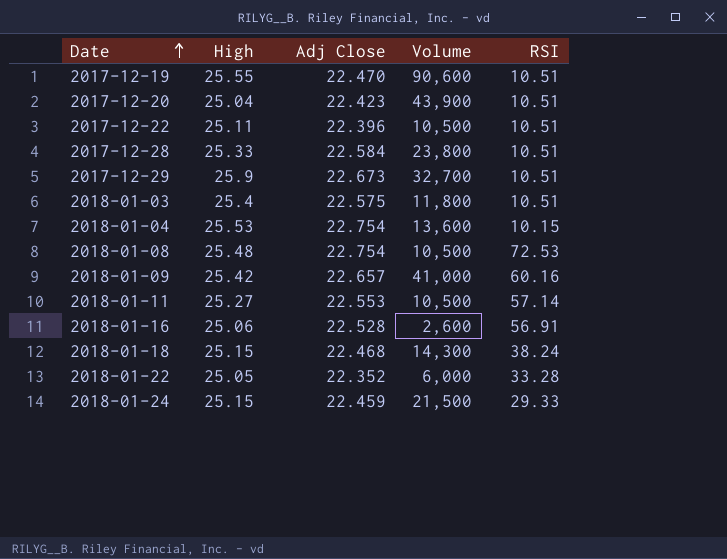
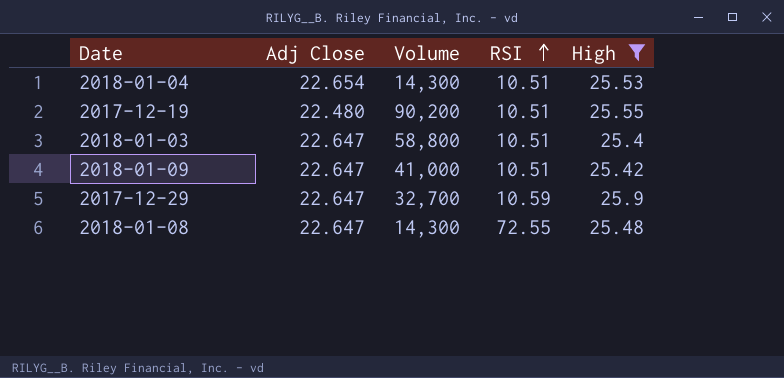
filter: none -> High >= 25.4
row order: Date ascending -> RSI ascending
column High | position: 2 -> 5
2018-01-04 | Adj Close: 22.754 -> 22.654
2018-01-04 | Volume: 13,600 -> 14,300
2018-01-04 | RSI: 10.15 -> 10.51
2017-12-19 | Adj Close: 22.470 -> 22.480
2017-12-19 | Volume: 90,600 -> 90,200
2018-01-03 | Adj Close: 22.575 -> 22.647
2018-01-03 | Volume: 11,800 -> 58,800
2018-01-09 | Adj Close: 22.657 -> 22.647
2018-01-09 | RSI: 60.16 -> 10.51
2017-12-29 | Adj Close: 22.673 -> 22.647
2017-12-29 | RSI: 10.51 -> 10.59
2018-01-08 | Adj Close: 22.754 -> 22.647
2018-01-08 | Volume: 10,500 -> 14,300
2018-01-08 | RSI: 72.53 -> 72.55

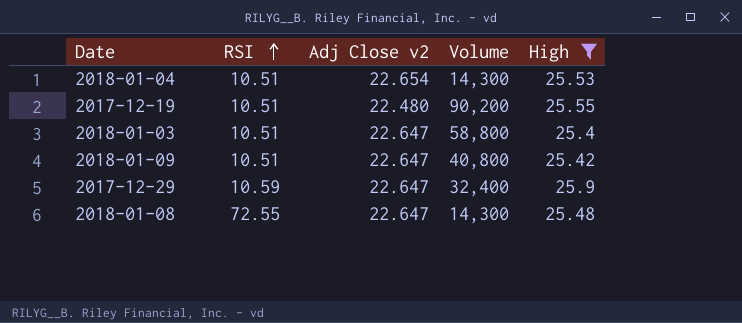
column RSI | position: 4 -> 2
column name: Adj Close -> Adj Close v2
2018-01-09 | Volume: 41,000 -> 40,800
2017-12-29 | Volume: 32,700 -> 32,400

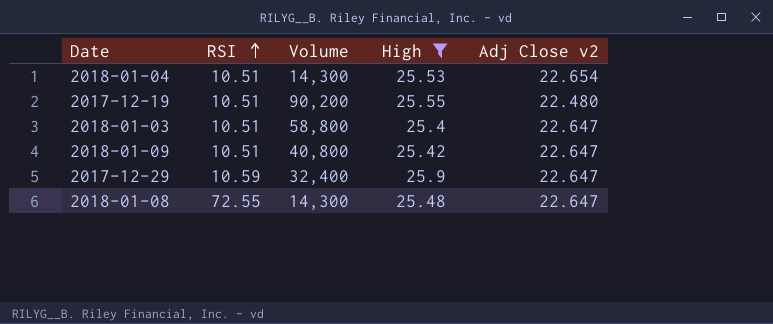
column Adj Close v2 | position: 3 -> 5

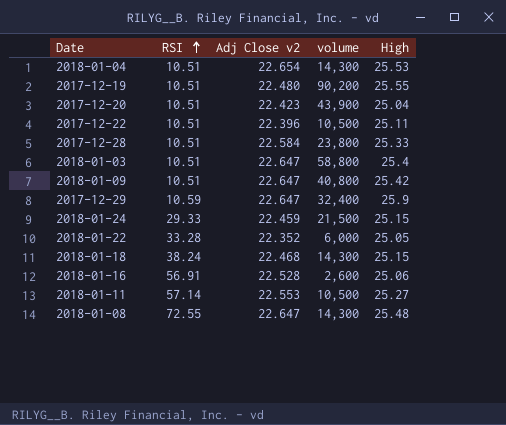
filter: High >= 25.4 -> none
column Adj Close v2 | position: 5 -> 3
column name: Volume -> volume

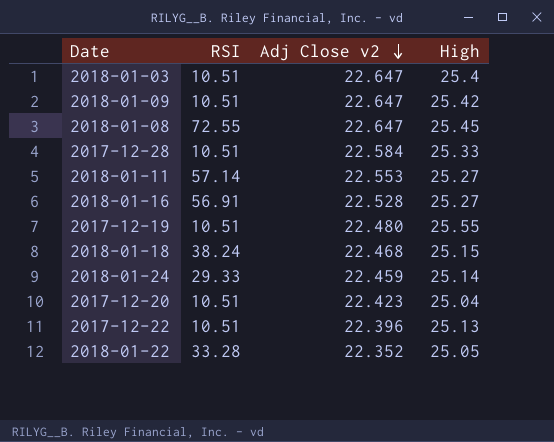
row order: RSI ascending -> Adj Close v2 descending
column volume | position: 4 -> none
row 2018-01-04: 10.51 | 22.654 | 14,300 | 25.53 -> none
row 2017-12-29: 10.59 | 22.647 | 32,400 | 25.9 -> none
2018-01-08 | High: 25.48 -> 25.45
2018-01-16 | High: 25.06 -> 25.27
2018-01-24 | High: 25.15 -> 25.14
2017-12-22 | High: 25.11 -> 25.13

